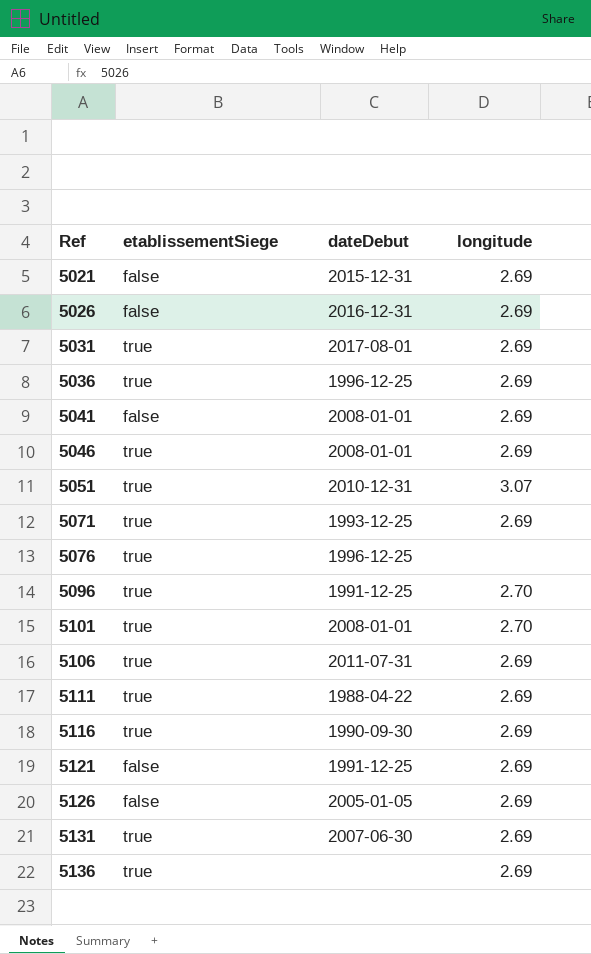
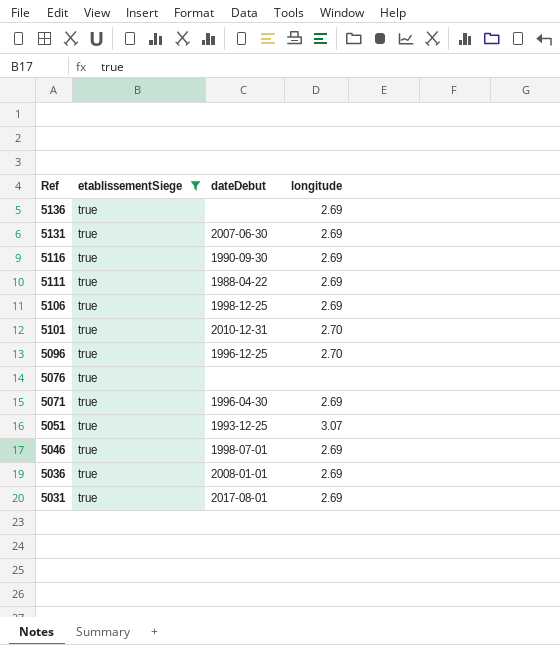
filter: none -> etablissementSiege = true
row order: Ref ascending -> Ref descending
5106 | dateDebut: 2011-07-31 -> 1998-12-25
5101 | dateDebut: 2008-01-01 -> 2010-12-31
5096 | dateDebut: 1991-12-25 -> 1996-12-25
5076 | dateDebut: 1996-12-25 -> none
5071 | dateDebut: 1993-12-25 -> 1996-04-30
5051 | dateDebut: 2010-12-31 -> 1993-12-25
5046 | dateDebut: 2008-01-01 -> 1998-07-01
5036 | dateDebut: 1996-12-25 -> 2008-01-01

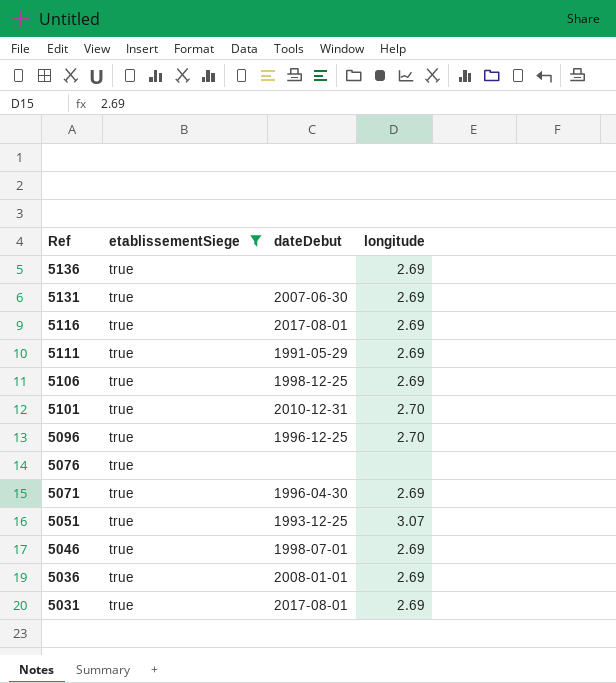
5116 | dateDebut: 1990-09-30 -> 2017-08-01
5111 | dateDebut: 1988-04-22 -> 1991-05-29

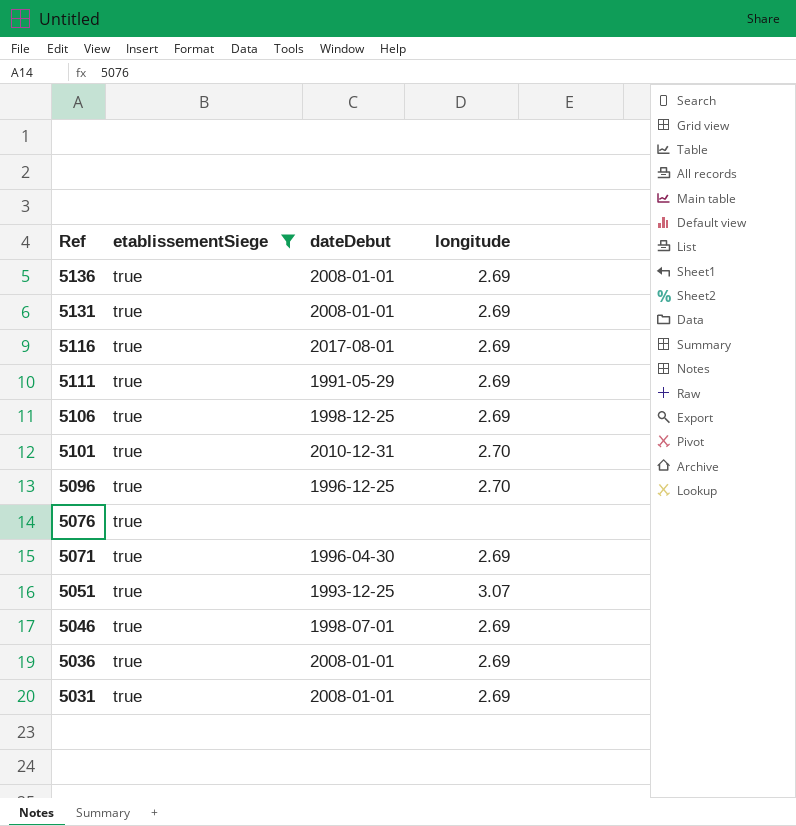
5136 | dateDebut: none -> 2008-01-01
5131 | dateDebut: 2007-06-30 -> 2008-01-01
5031 | dateDebut: 2017-08-01 -> 2008-01-01

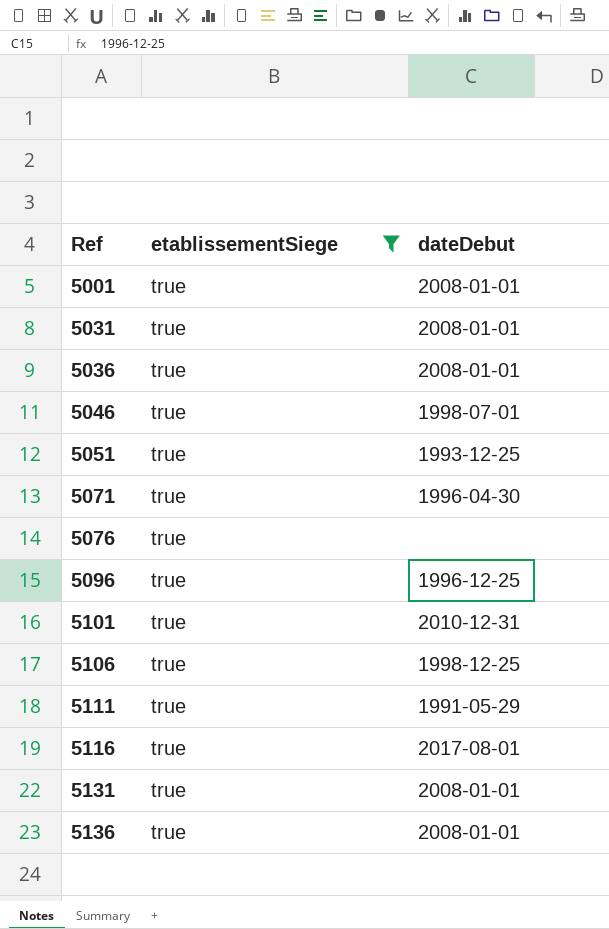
row order: Ref descending -> Ref ascending
column longitude | position: 4 -> none
row 5001: none -> true | 2008-01-01

